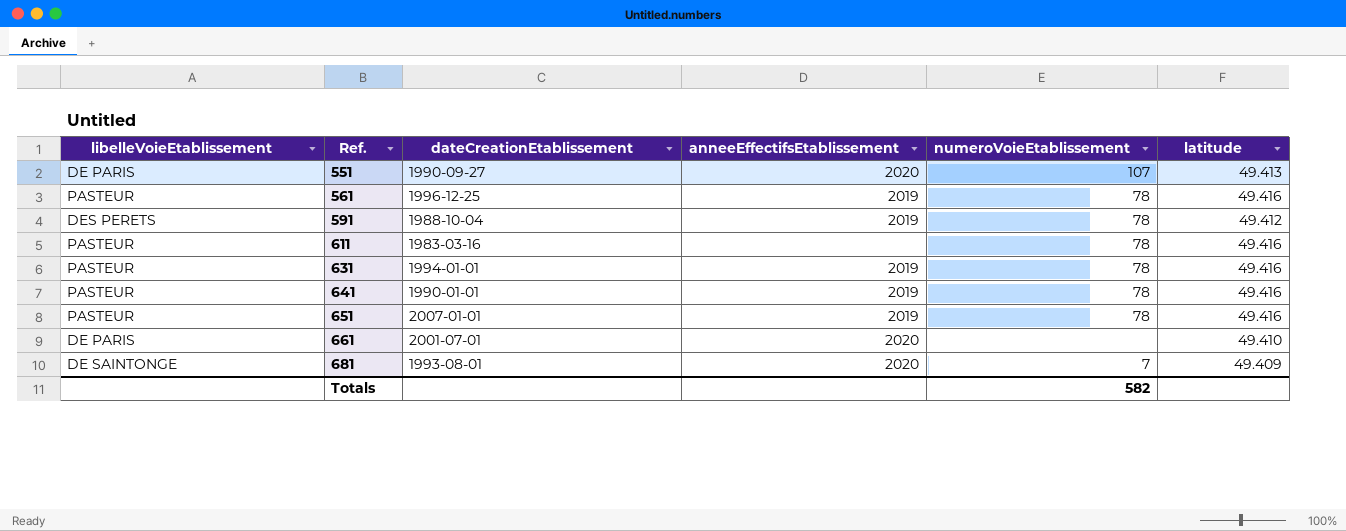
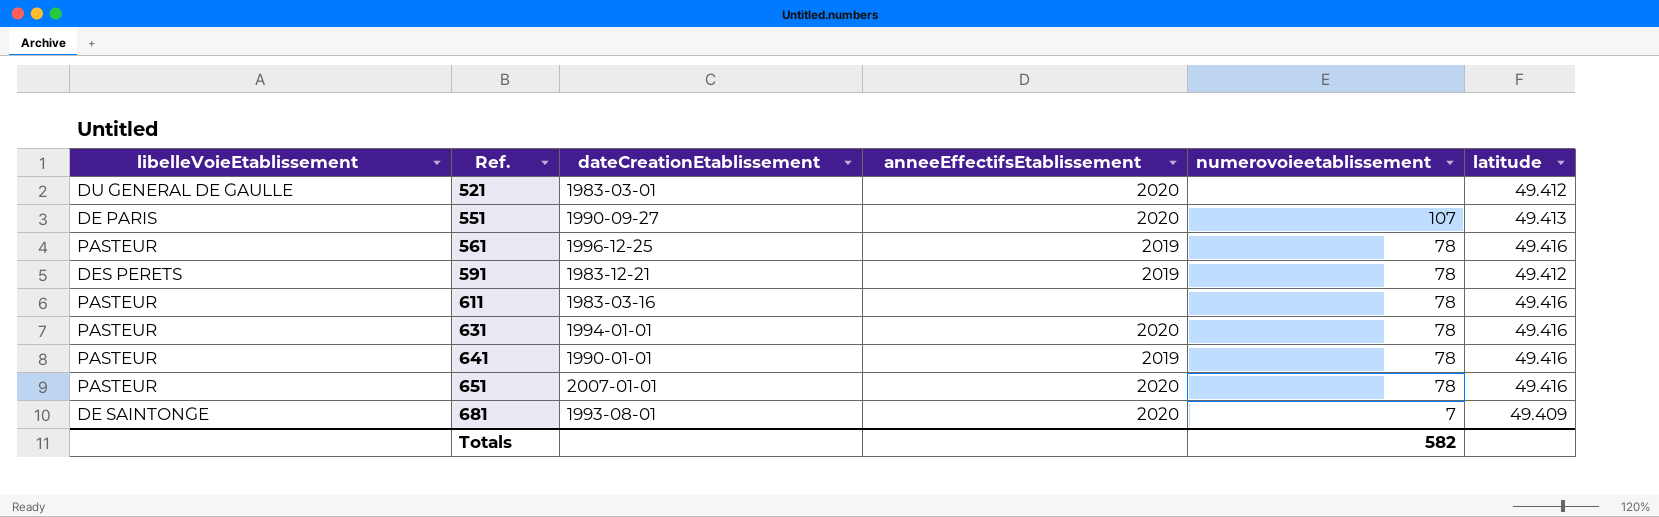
column name: numeroVoieEtablissement -> numerovoieetablissement
row 661: DE PARIS | 2001-07-01 | 2020 | none | 49.410 -> none
row 521: none -> DU GENERAL DE GAULLE | 1983-03-01 | 2020 | none | 49.412
591 | dateCreationEtablissement: 1988-10-04 -> 1983-12-21
631 | anneeEffectifsEtablissement: 2019 -> 2020
651 | anneeEffectifsEtablissement: 2019 -> 2020

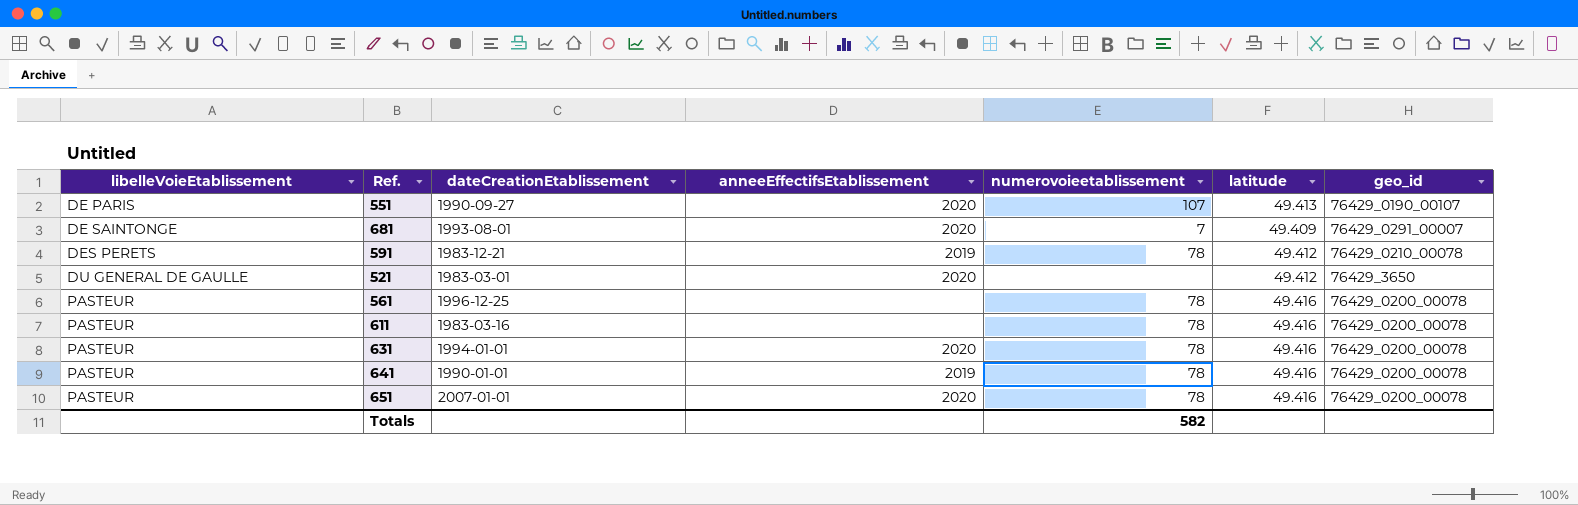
row order: Ref. ascending -> libelleVoieEtablissement ascending
column geo_id | position: none -> 7
561 | anneeEffectifsEtablissement: 2019 -> none

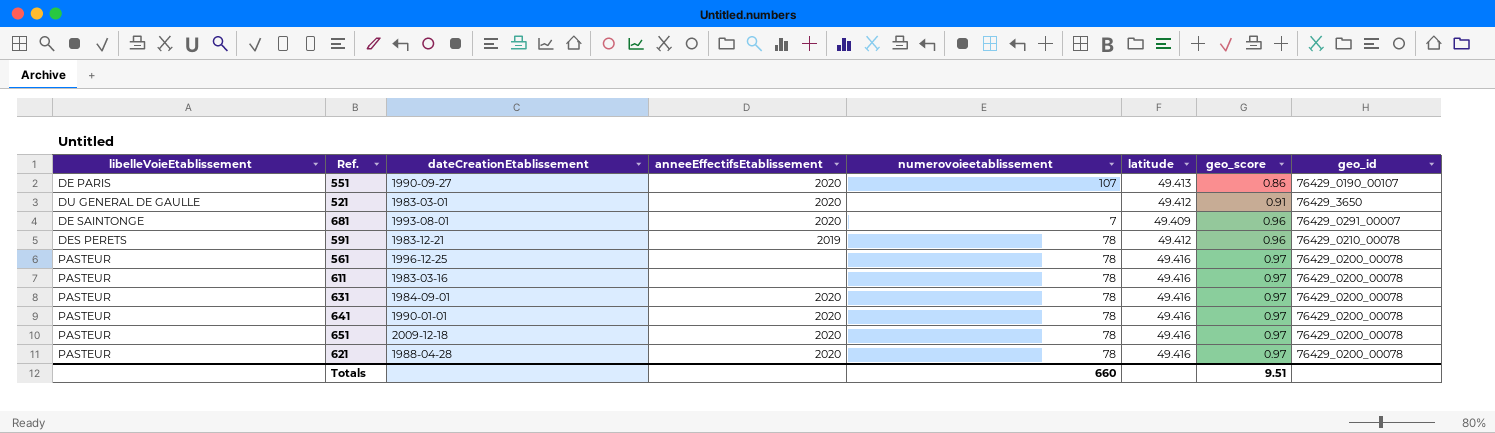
row order: libelleVoieEtablissement ascending -> geo_score ascending
column geo_score | position: none -> 7
631 | dateCreationEtablissement: 1994-01-01 -> 1984-09-01
641 | anneeEffectifsEtablissement: 2019 -> 2020
651 | dateCreationEtablissement: 2007-01-01 -> 2009-12-18
row 621: none -> PASTEUR | 1988-04-28 | 2020 | 78 | 49.416 | 0.97 | 76429_0200_00078
Totals | numerovoieetablissement: 582 -> 660

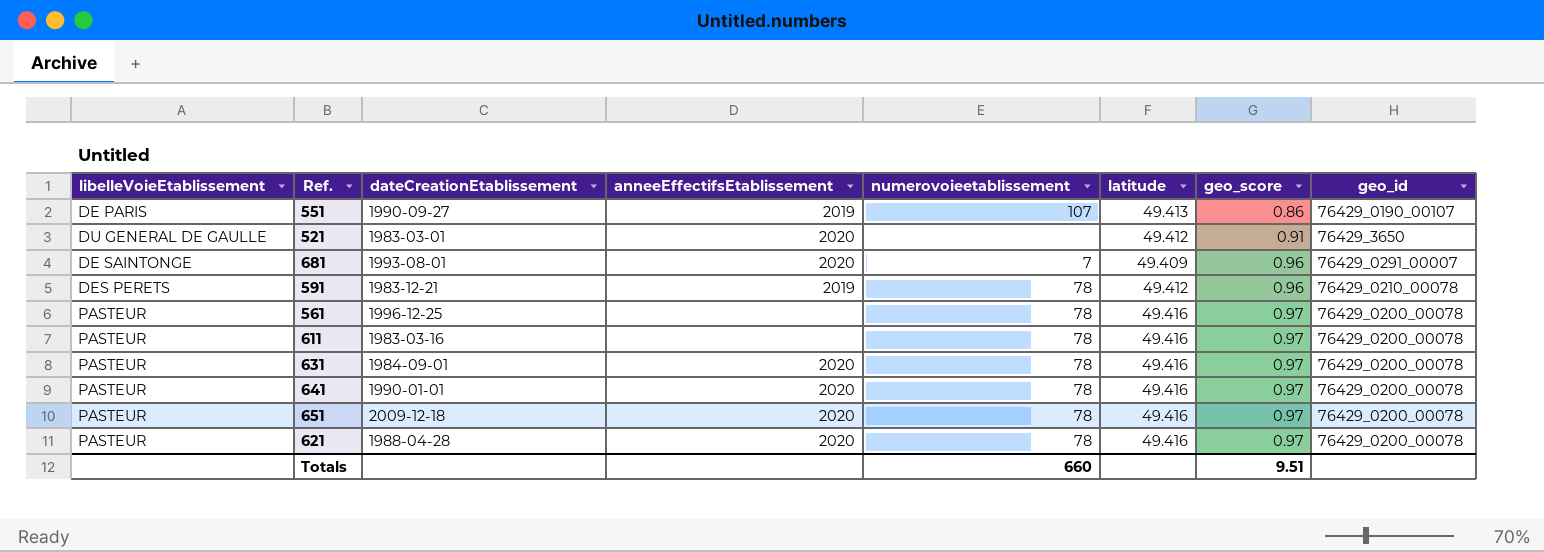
551 | anneeEffectifsEtablissement: 2020 -> 2019

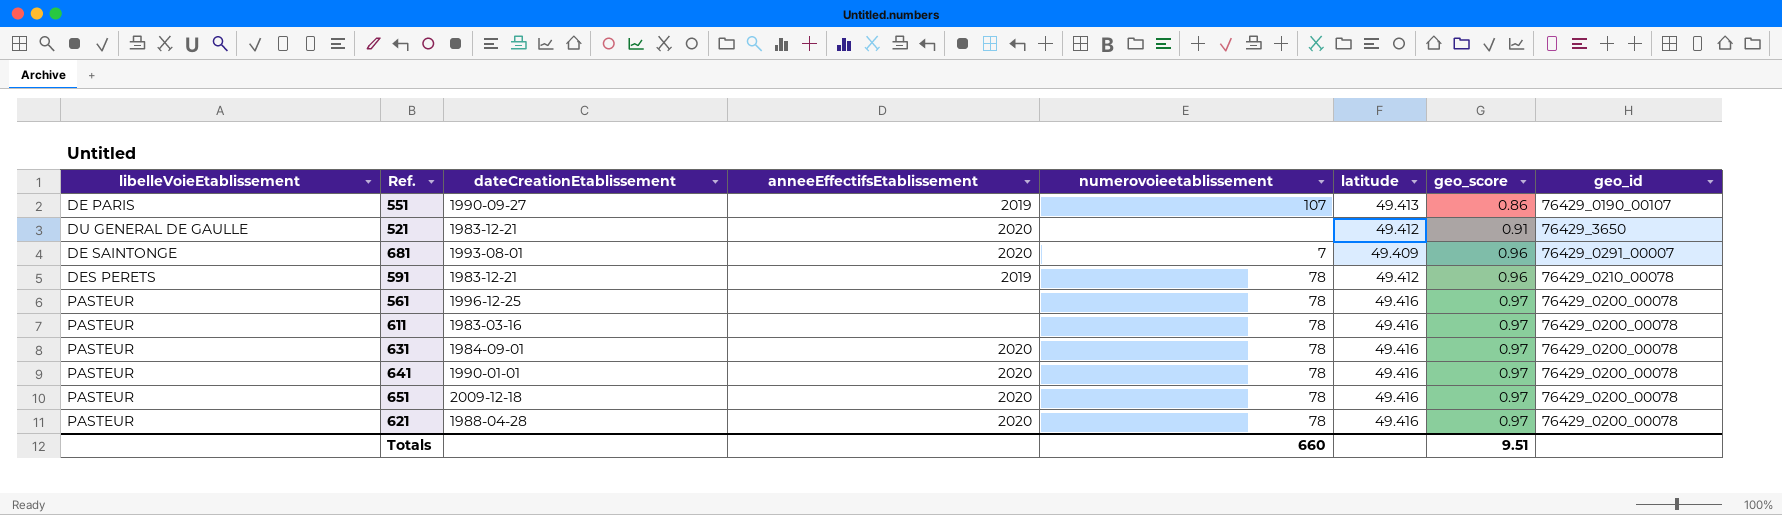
521 | dateCreationEtablissement: 1983-03-01 -> 1983-12-21

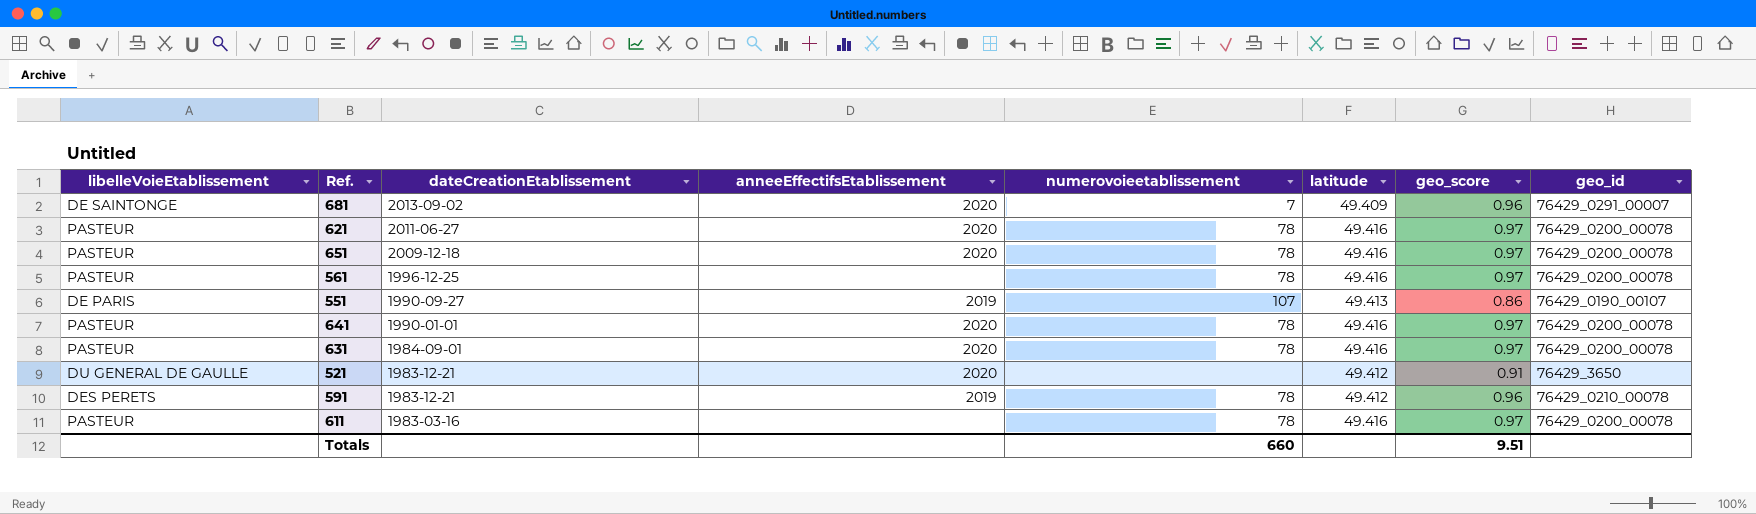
row order: geo_score ascending -> dateCreationEtablissement descending
681 | dateCreationEtablissement: 1993-08-01 -> 2013-09-02
621 | dateCreationEtablissement: 1988-04-28 -> 2011-06-27

